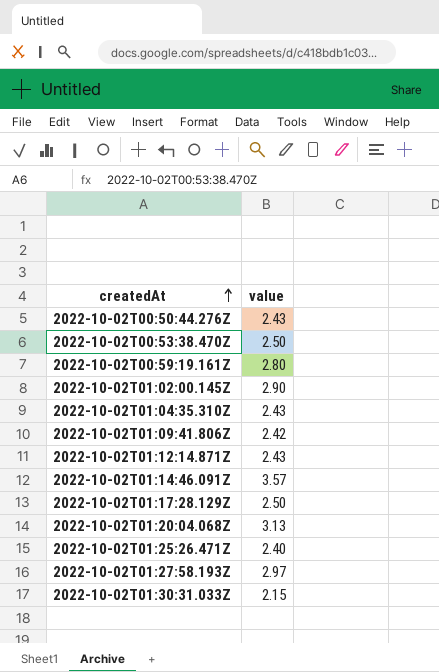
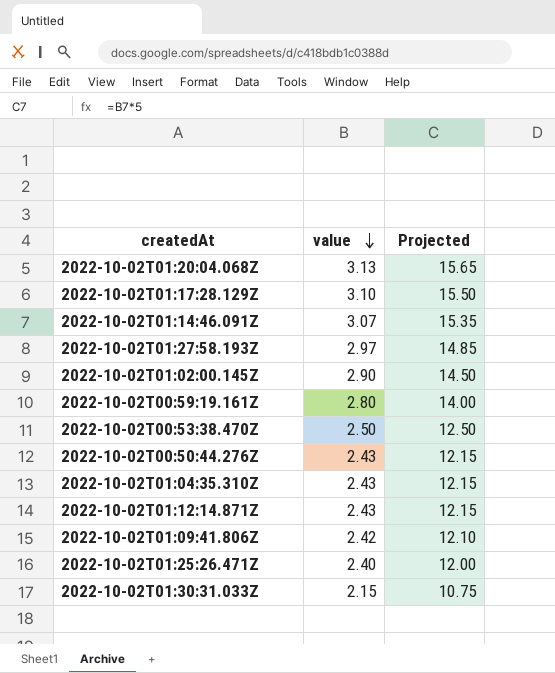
row order: createdAt ascending -> value descending
column Projected | formula: none -> [value] * 5
2022-10-02T01:17:28.129Z | value: 2.50 -> 3.10
2022-10-02T01:14:46.091Z | value: 3.57 -> 3.07

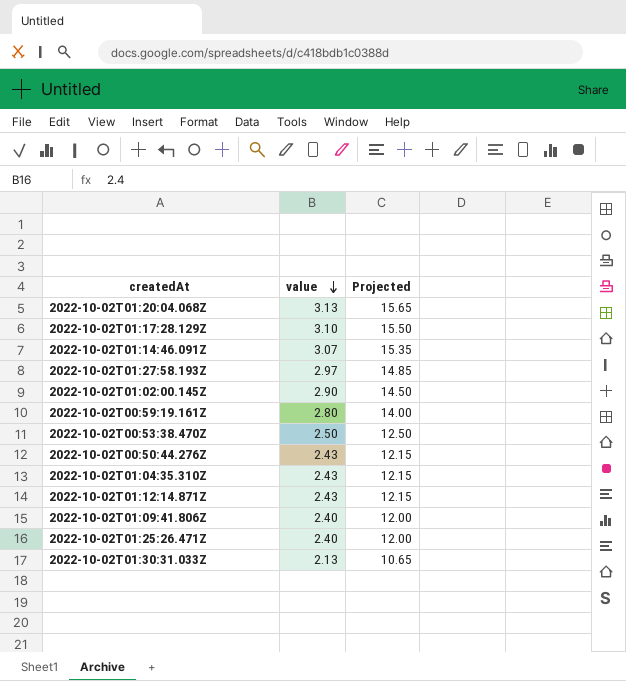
2022-10-02T01:09:41.806Z | value: 2.42 -> 2.40
2022-10-02T01:09:41.806Z | Projected: 12.10 -> 12.00
2022-10-02T01:30:31.033Z | value: 2.15 -> 2.13
2022-10-02T01:30:31.033Z | Projected: 10.75 -> 10.65

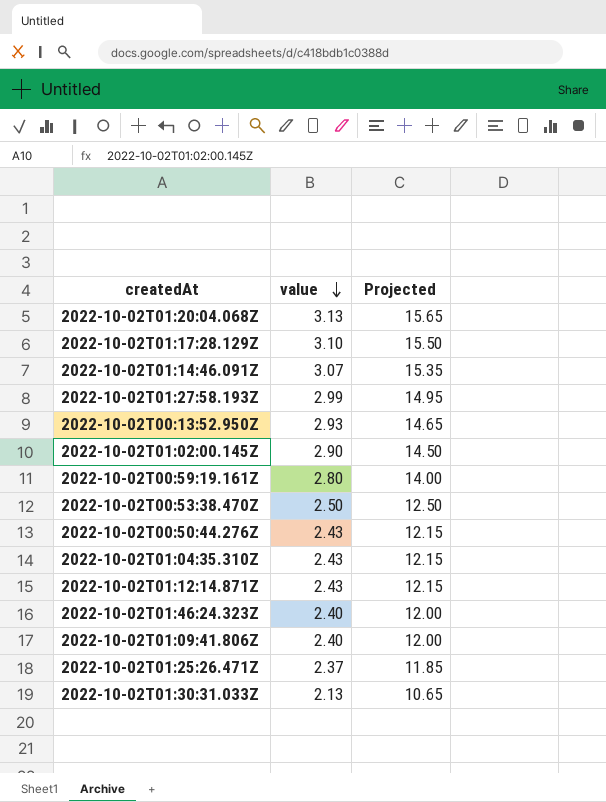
2022-10-02T01:27:58.193Z | value: 2.97 -> 2.99
2022-10-02T01:27:58.193Z | Projected: 14.85 -> 14.95
row 2022-10-02T00:13:52.950Z: none -> 2.93 | 14.65
row 2022-10-02T01:46:24.323Z: none -> 2.40 | 12.00
2022-10-02T01:25:26.471Z | value: 2.40 -> 2.37
2022-10-02T01:25:26.471Z | Projected: 12.00 -> 11.85

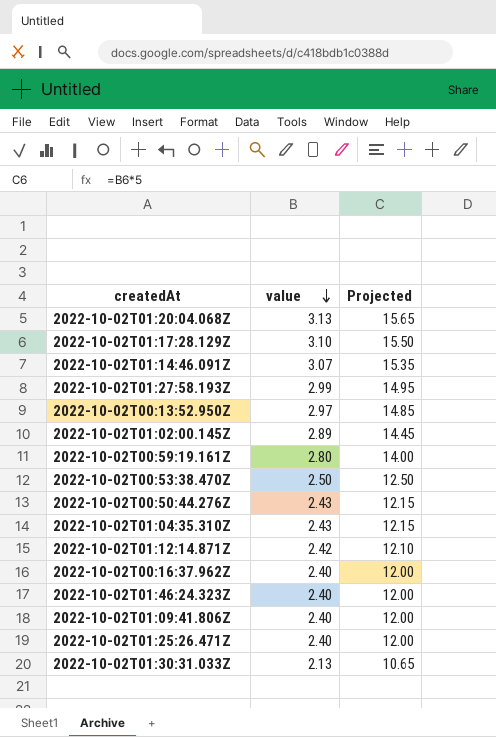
2022-10-02T00:13:52.950Z | value: 2.93 -> 2.97
2022-10-02T00:13:52.950Z | Projected: 14.65 -> 14.85
2022-10-02T01:02:00.145Z | value: 2.90 -> 2.89
2022-10-02T01:02:00.145Z | Projected: 14.50 -> 14.45
2022-10-02T01:12:14.871Z | value: 2.43 -> 2.42
2022-10-02T01:12:14.871Z | Projected: 12.15 -> 12.10
row 2022-10-02T00:16:37.962Z: none -> 2.40 | 12.00
2022-10-02T01:25:26.471Z | value: 2.37 -> 2.40
2022-10-02T01:25:26.471Z | Projected: 11.85 -> 12.00

